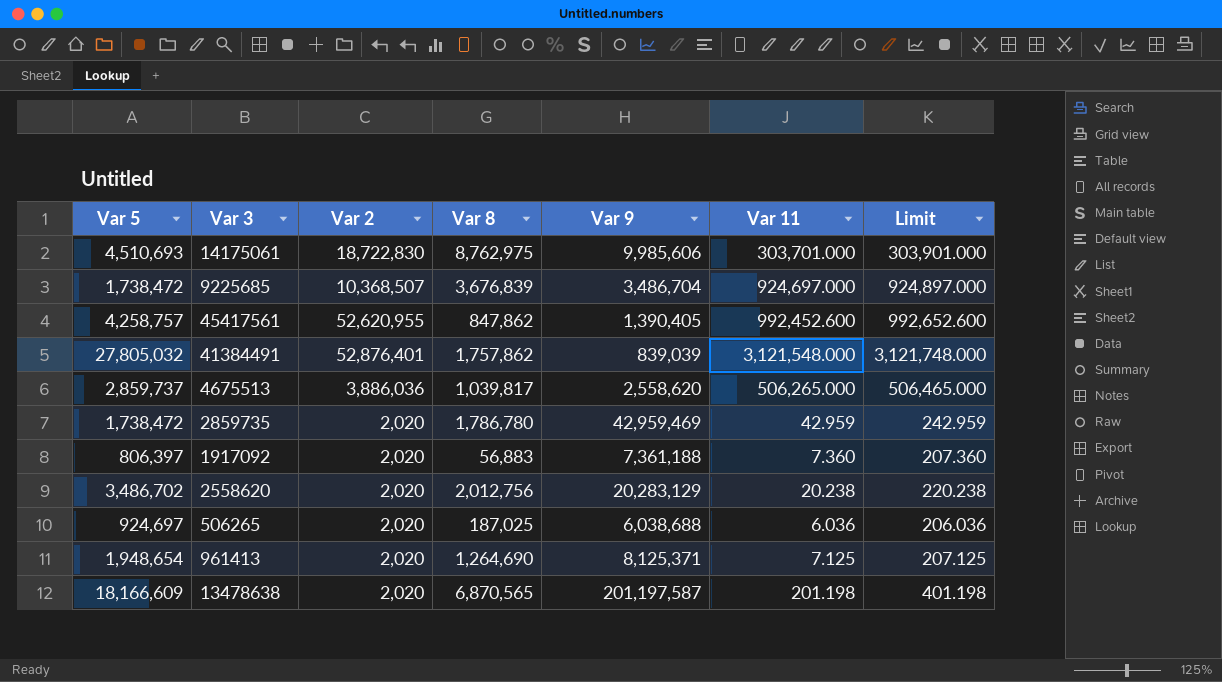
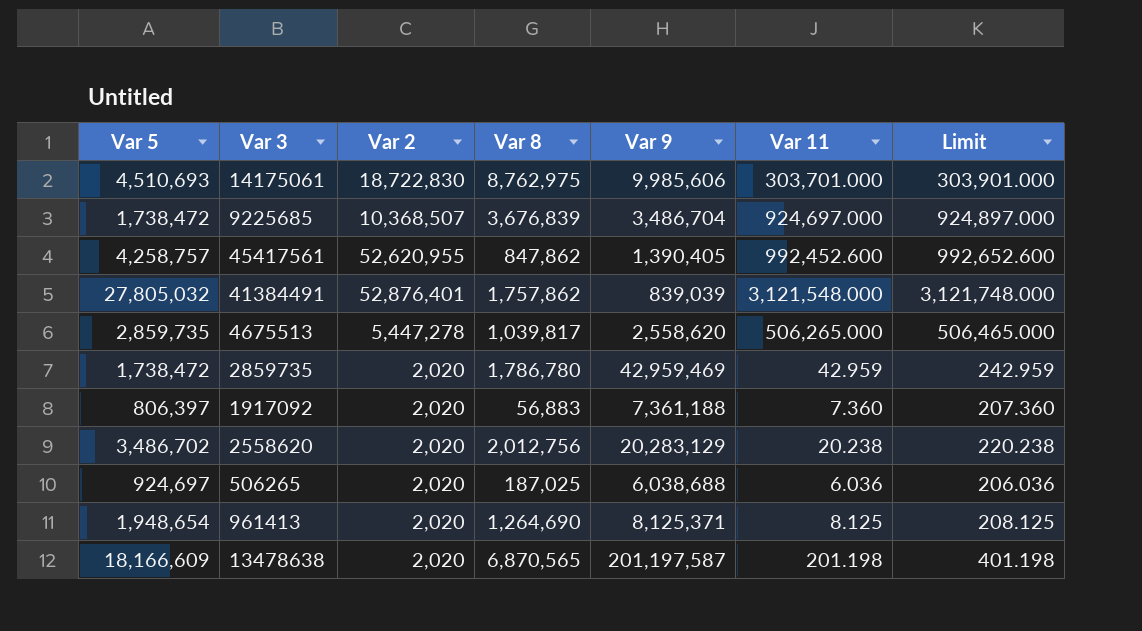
4675513 | Var 5: 2,859,737 -> 2,859,735
4675513 | Var 2: 3,886,036 -> 5,447,278
961413 | Var 11: 7.125 -> 8.125
961413 | Limit: 207.125 -> 208.125

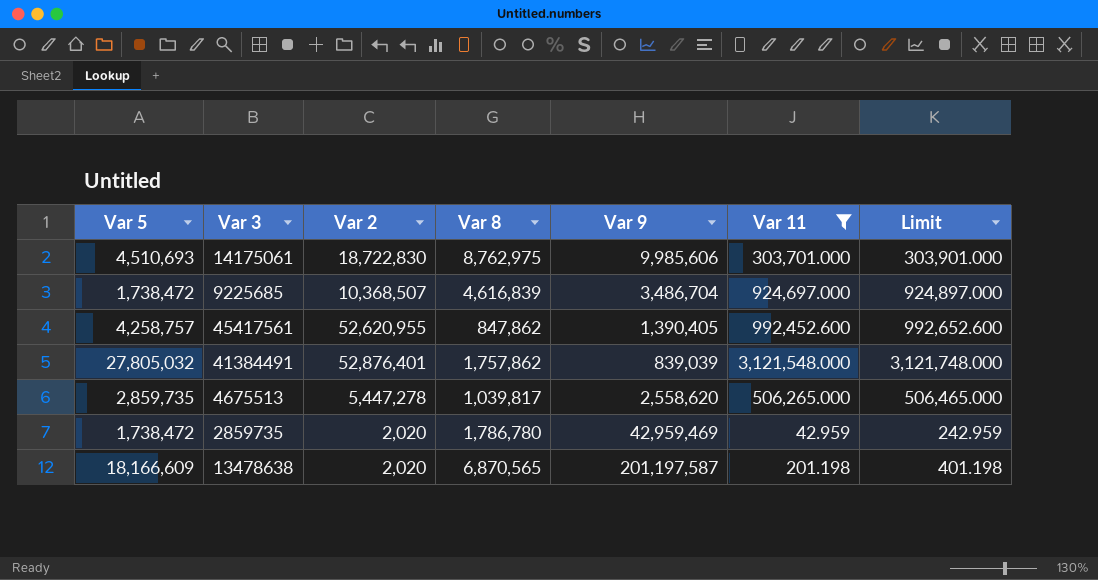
filter: none -> Var 11 >= 42.959
9225685 | Var 8: 3,676,839 -> 4,616,839

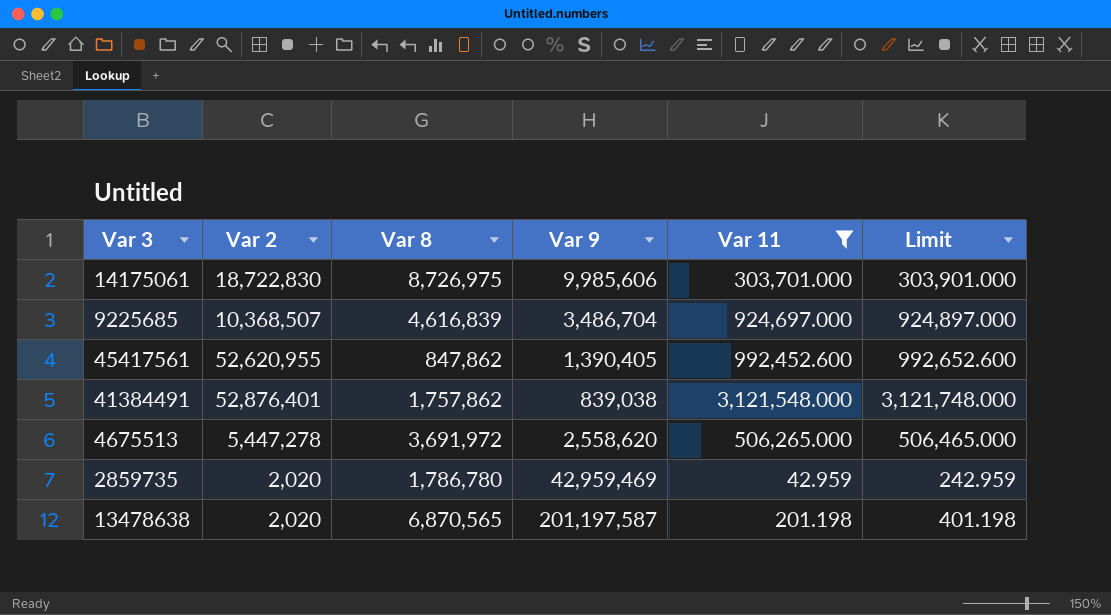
column Var 5 | position: 1 -> none
14175061 | Var 8: 8,762,975 -> 8,726,975
41384491 | Var 9: 839,039 -> 839,038
4675513 | Var 8: 1,039,817 -> 3,691,972

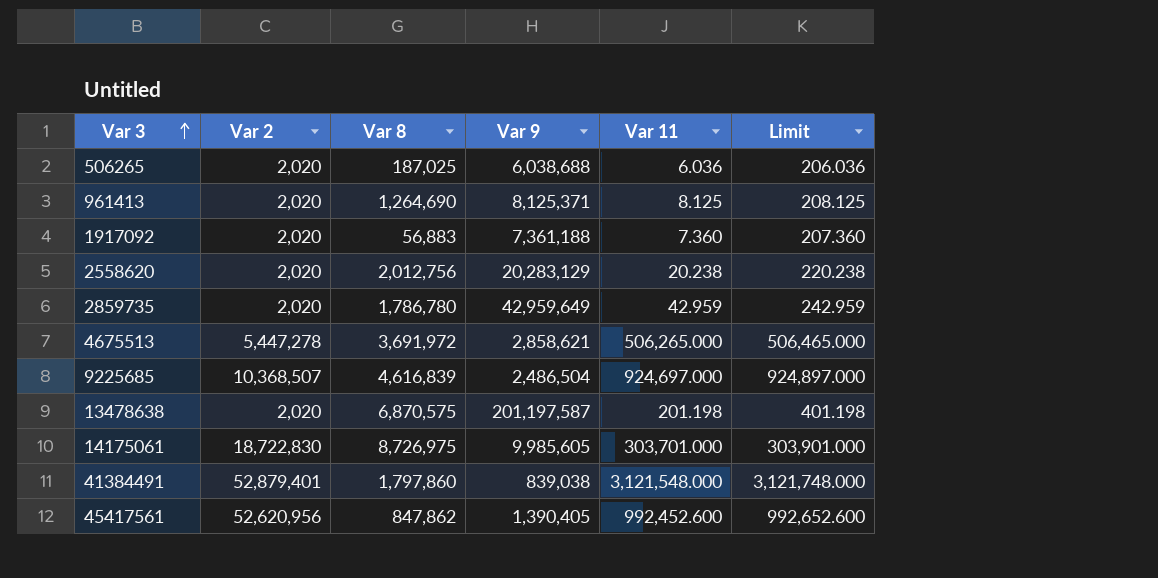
filter: Var 11 >= 42.959 -> none
row order: none -> Var 3 ascending
2859735 | Var 9: 42,959,469 -> 42,959,649
4675513 | Var 9: 2,558,620 -> 2,858,621
9225685 | Var 9: 3,486,704 -> 2,486,504
13478638 | Var 8: 6,870,565 -> 6,870,575
14175061 | Var 9: 9,985,606 -> 9,985,605
41384491 | Var 2: 52,876,401 -> 52,879,401
41384491 | Var 8: 1,757,862 -> 1,797,860
45417561 | Var 2: 52,620,955 -> 52,620,956

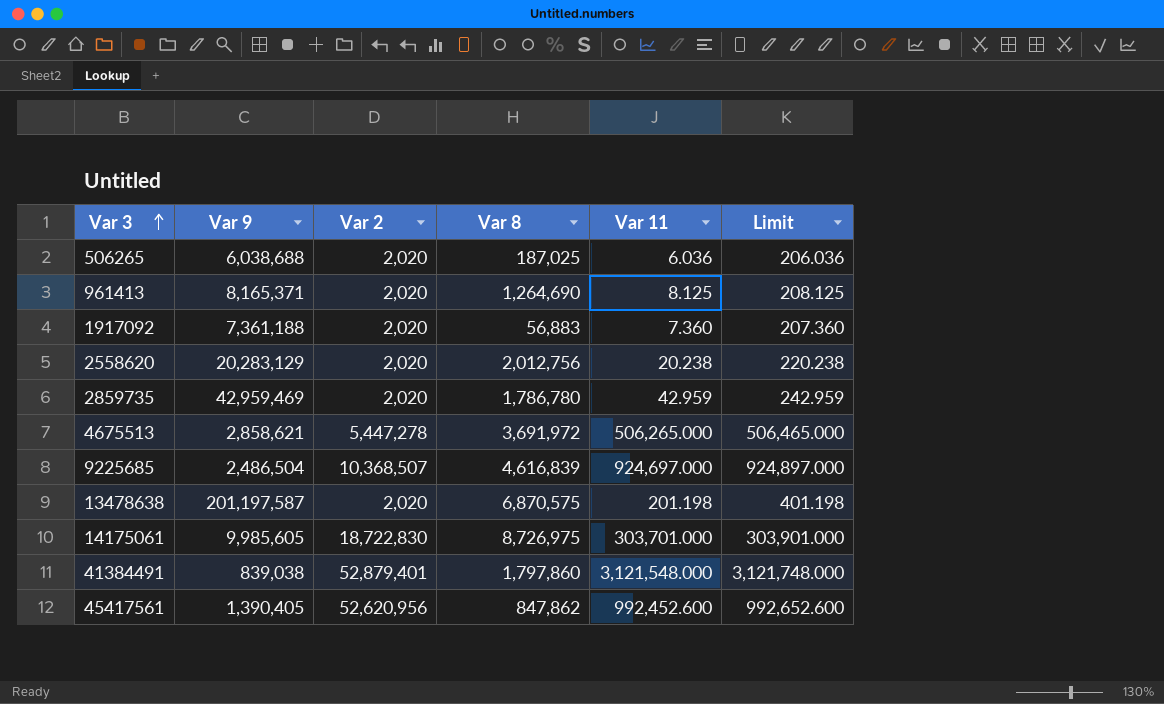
column Var 9 | position: 4 -> 2
961413 | Var 9: 8,125,371 -> 8,165,371
2859735 | Var 9: 42,959,649 -> 42,959,469

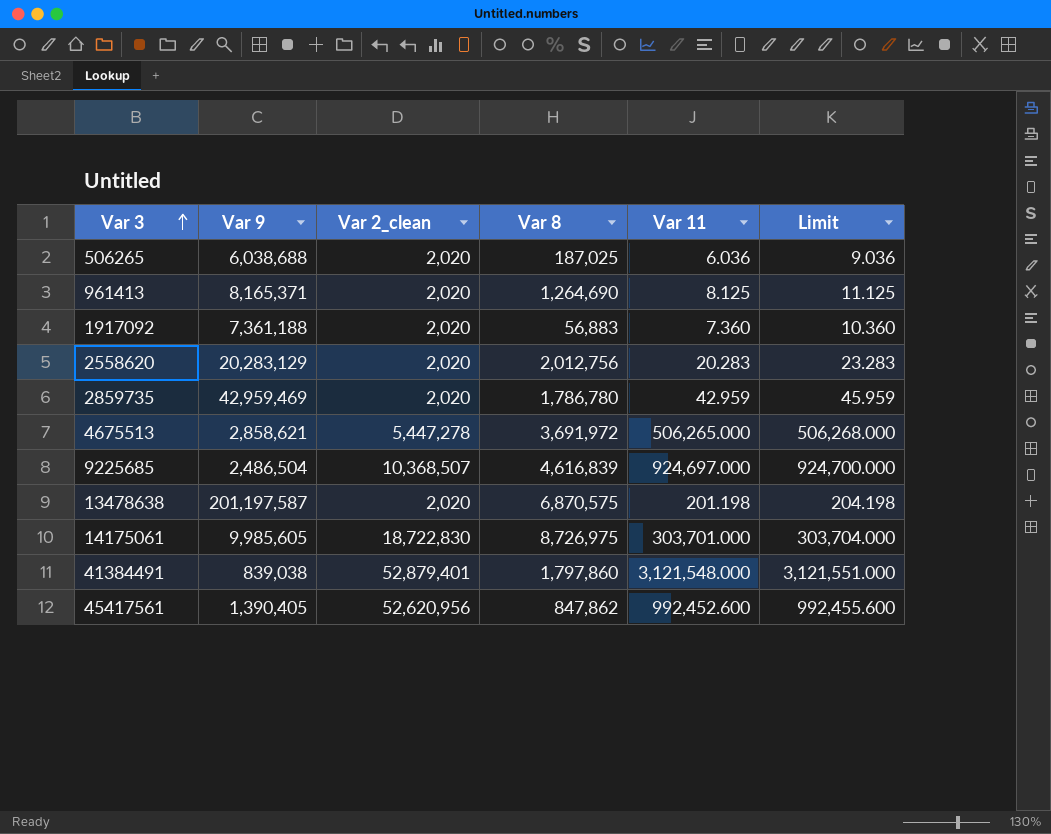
column name: Var 2 -> Var 2_clean
column Limit | formula: [Var 11] + 200 -> [Var 11] + 3
2558620 | Var 11: 20.238 -> 20.283

